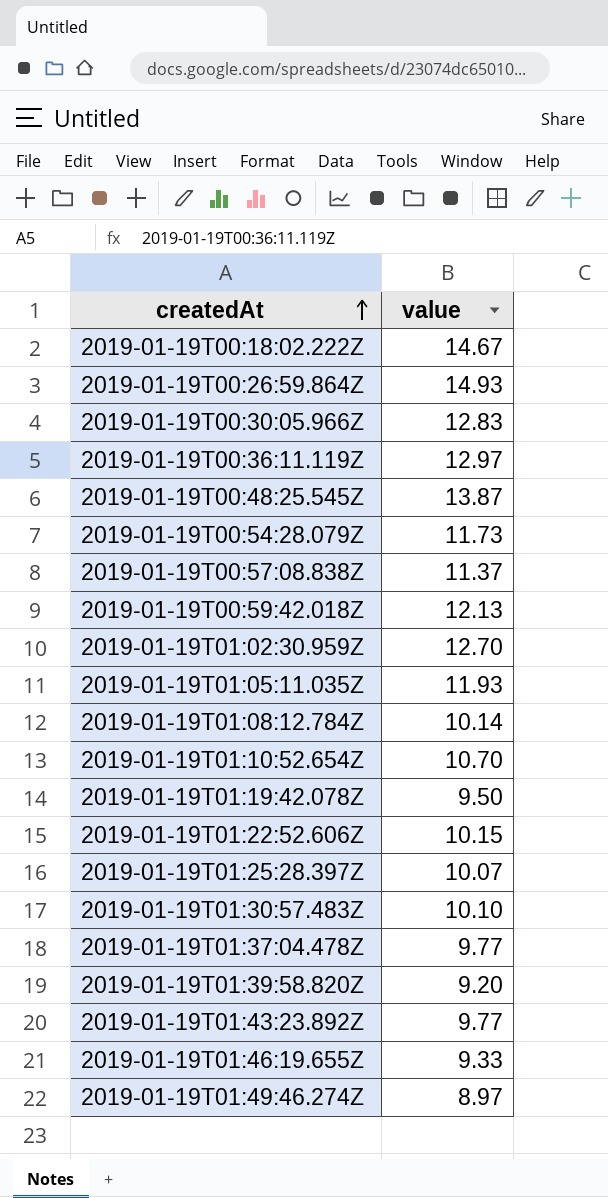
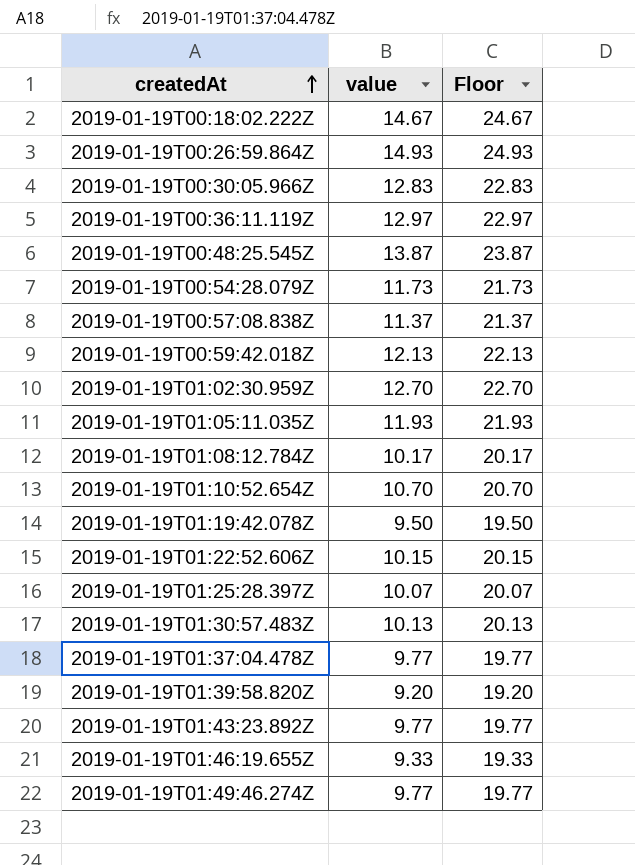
column Floor | formula: none -> [value] + 10
2019-01-19T01:08:12.784Z | value: 10.14 -> 10.17
2019-01-19T01:30:57.483Z | value: 10.10 -> 10.13
2019-01-19T01:49:46.274Z | value: 8.97 -> 9.77

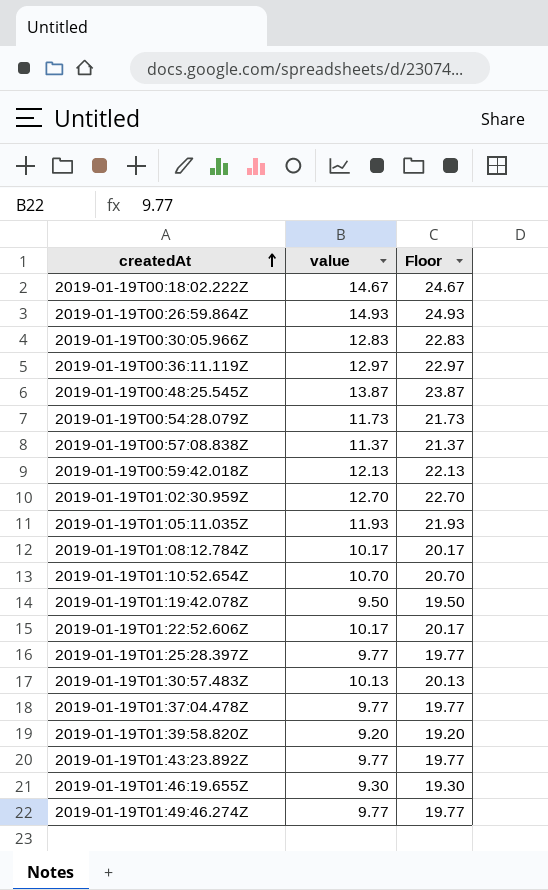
2019-01-19T01:22:52.606Z | value: 10.15 -> 10.17
2019-01-19T01:22:52.606Z | Floor: 20.15 -> 20.17
2019-01-19T01:25:28.397Z | value: 10.07 -> 9.77
2019-01-19T01:25:28.397Z | Floor: 20.07 -> 19.77
2019-01-19T01:46:19.655Z | value: 9.33 -> 9.30
2019-01-19T01:46:19.655Z | Floor: 19.33 -> 19.30

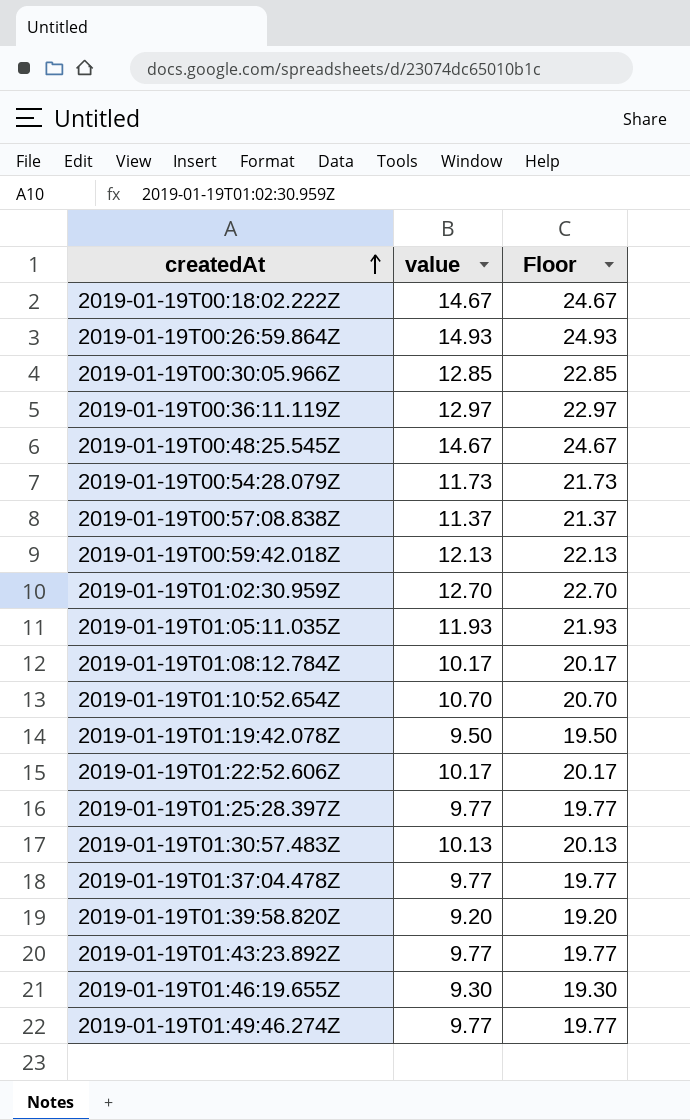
2019-01-19T00:30:05.966Z | value: 12.83 -> 12.85
2019-01-19T00:30:05.966Z | Floor: 22.83 -> 22.85
2019-01-19T00:48:25.545Z | value: 13.87 -> 14.67
2019-01-19T00:48:25.545Z | Floor: 23.87 -> 24.67

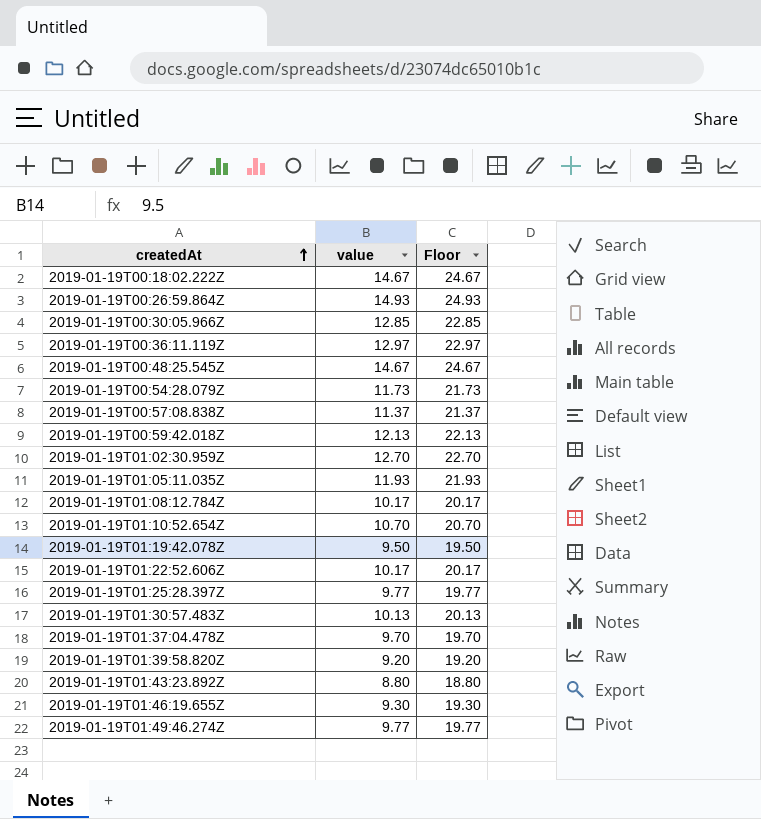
2019-01-19T01:37:04.478Z | value: 9.77 -> 9.70
2019-01-19T01:37:04.478Z | Floor: 19.77 -> 19.70
2019-01-19T01:43:23.892Z | value: 9.77 -> 8.80
2019-01-19T01:43:23.892Z | Floor: 19.77 -> 18.80

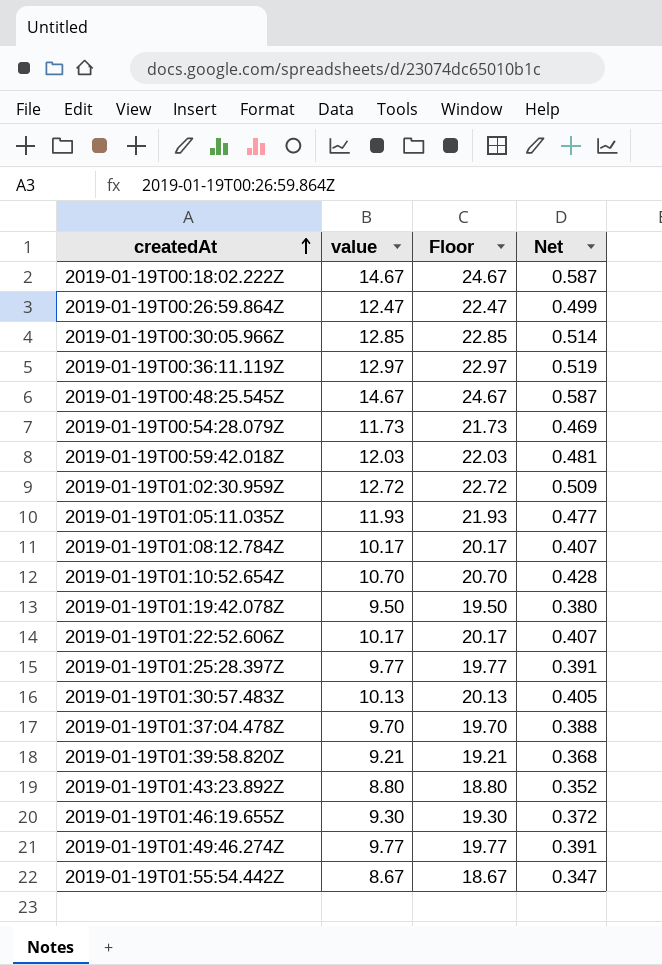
column Net | formula: none -> [value] * 0.04
row 2019-01-19T00:57:08.838Z: 11.37 | 21.37 -> none
2019-01-19T00:26:59.864Z | value: 14.93 -> 12.47
2019-01-19T00:26:59.864Z | Floor: 24.93 -> 22.47
2019-01-19T00:59:42.018Z | value: 12.13 -> 12.03
2019-01-19T00:59:42.018Z | Floor: 22.13 -> 22.03
2019-01-19T01:02:30.959Z | value: 12.70 -> 12.72
2019-01-19T01:02:30.959Z | Floor: 22.70 -> 22.72
2019-01-19T01:39:58.820Z | value: 9.20 -> 9.21
2019-01-19T01:39:58.820Z | Floor: 19.20 -> 19.21
row 2019-01-19T01:55:54.442Z: none -> 8.67 | 18.67 | 0.347

